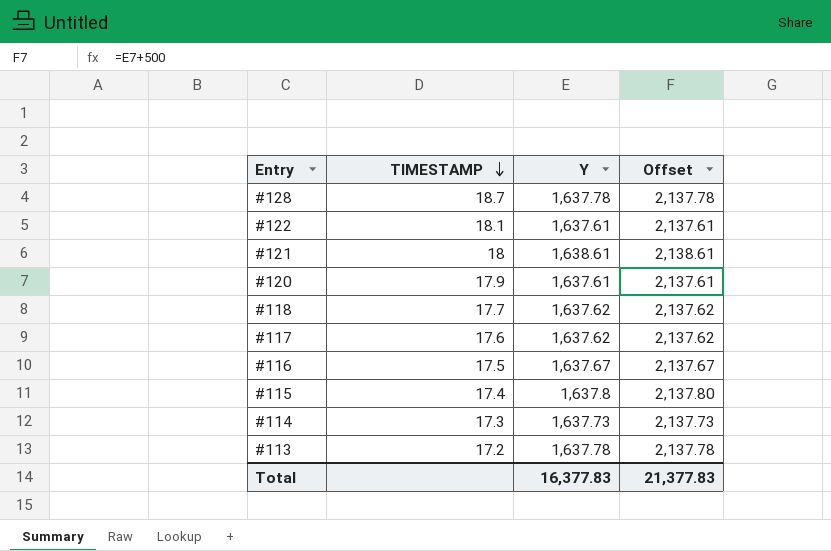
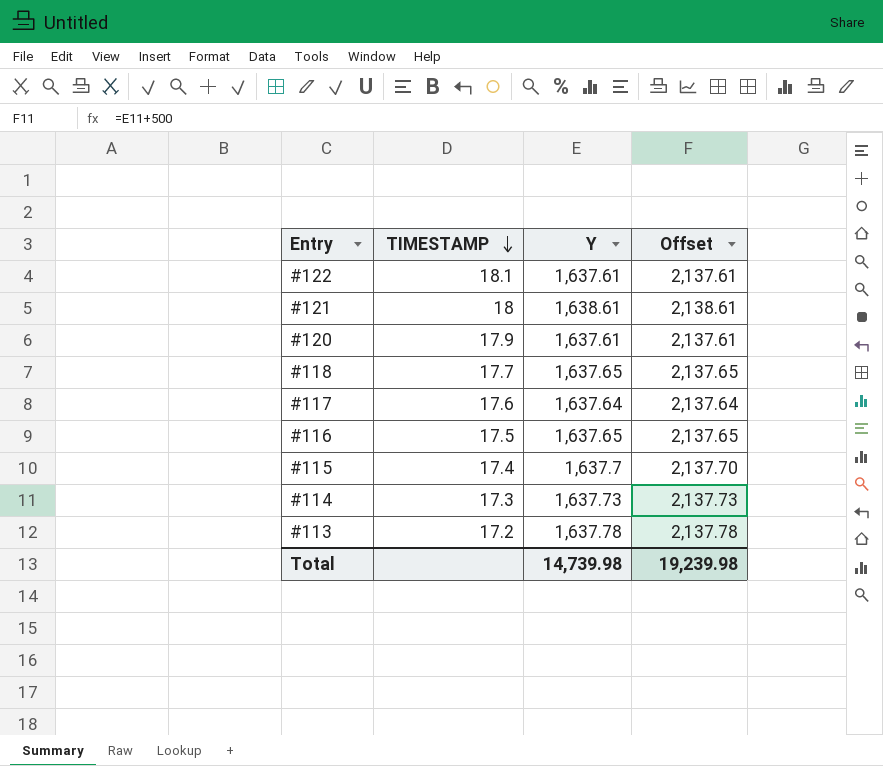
row #128: 18.7 | 1,637.78 | 2,137.78 -> none
#118 | Y: 1,637.62 -> 1,637.65
#118 | Offset: 2,137.62 -> 2,137.65
#117 | Y: 1,637.62 -> 1,637.64
#117 | Offset: 2,137.62 -> 2,137.64
#116 | Y: 1,637.67 -> 1,637.65
#116 | Offset: 2,137.67 -> 2,137.65
#115 | Y: 1,637.8 -> 1,637.7
#115 | Offset: 2,137.80 -> 2,137.70
Total | Y: 16,377.83 -> 14,739.98
Total | Offset: 21,377.83 -> 19,239.98

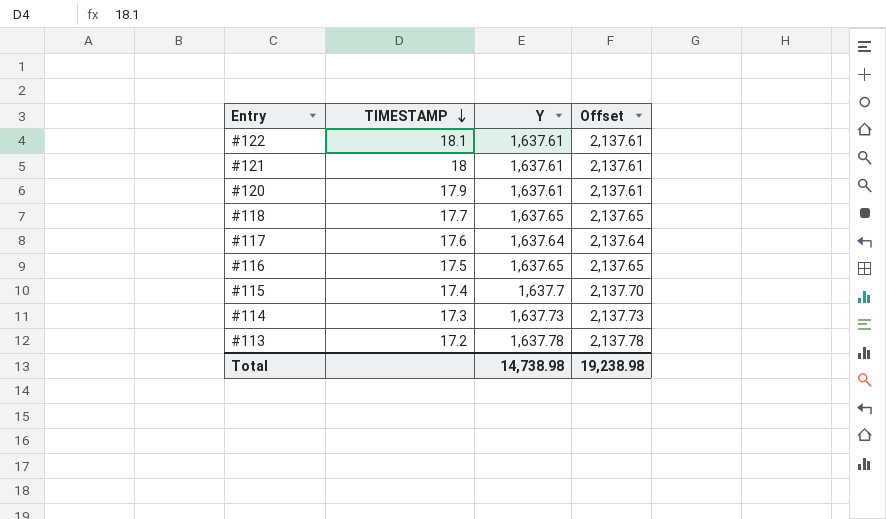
#121 | Y: 1,638.61 -> 1,637.61
#121 | Offset: 2,138.61 -> 2,137.61
Total | Y: 14,739.98 -> 14,738.98
Total | Offset: 19,239.98 -> 19,238.98

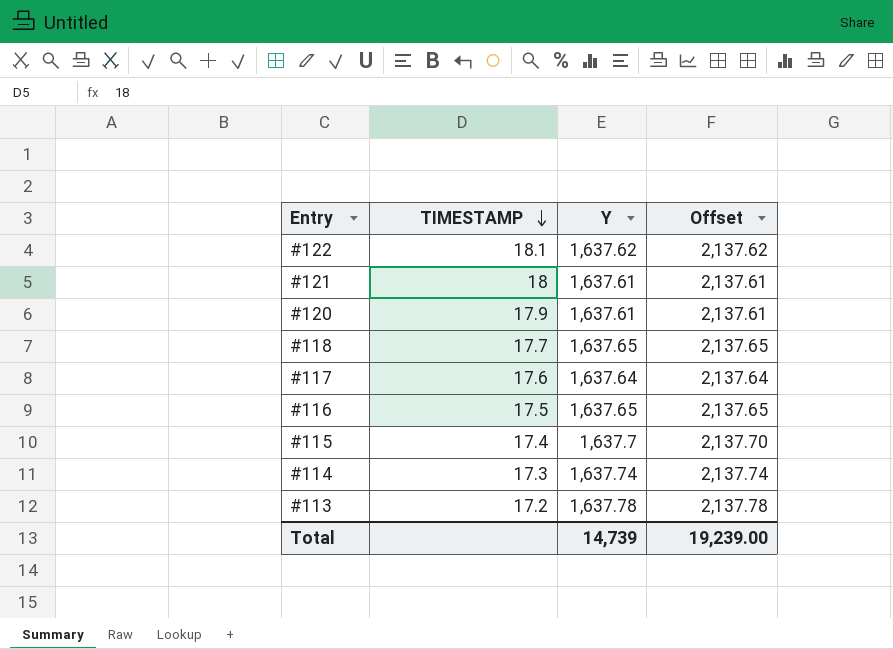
#122 | Y: 1,637.61 -> 1,637.62
#122 | Offset: 2,137.61 -> 2,137.62
#114 | Y: 1,637.73 -> 1,637.74
#114 | Offset: 2,137.73 -> 2,137.74
Total | Y: 14,738.98 -> 14,739
Total | Offset: 19,238.98 -> 19,239.00

